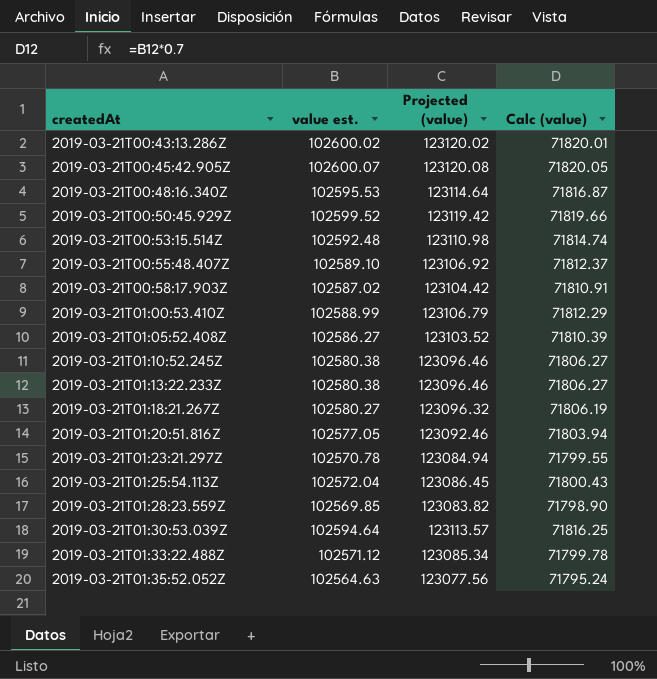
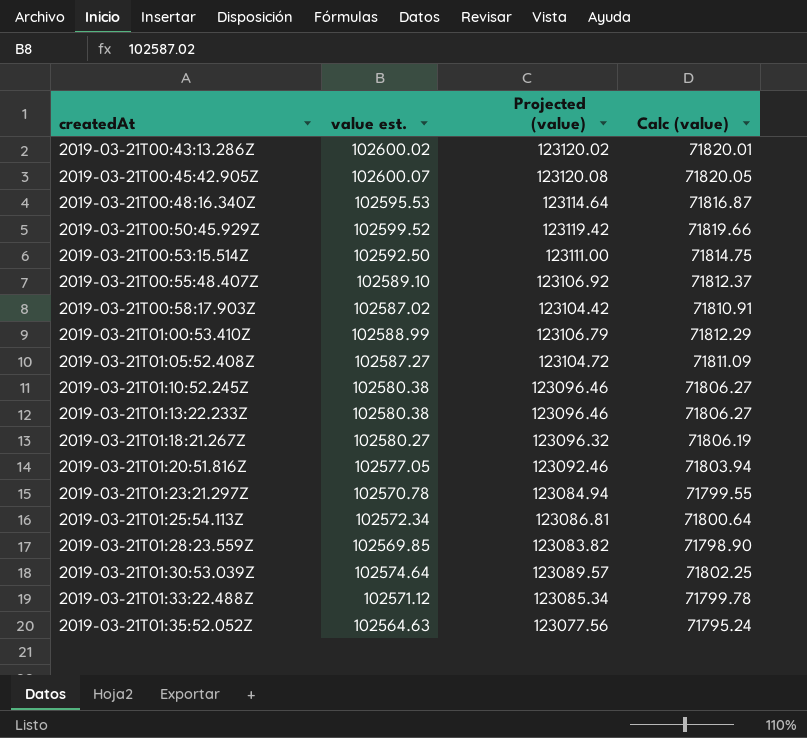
2019-03-21T00:53:15.514Z | value est.: 102592.48 -> 102592.50
2019-03-21T00:53:15.514Z | Projected (value): 123110.98 -> 123111.00
2019-03-21T00:53:15.514Z | Calc (value): 71814.74 -> 71814.75
2019-03-21T01:05:52.408Z | value est.: 102586.27 -> 102587.27
2019-03-21T01:05:52.408Z | Projected (value): 123103.52 -> 123104.72
2019-03-21T01:05:52.408Z | Calc (value): 71810.39 -> 71811.09
2019-03-21T01:25:54.113Z | value est.: 102572.04 -> 102572.34
2019-03-21T01:25:54.113Z | Projected (value): 123086.45 -> 123086.81
2019-03-21T01:25:54.113Z | Calc (value): 71800.43 -> 71800.64
2019-03-21T01:30:53.039Z | value est.: 102594.64 -> 102574.64
2019-03-21T01:30:53.039Z | Projected (value): 123113.57 -> 123089.57
2019-03-21T01:30:53.039Z | Calc (value): 71816.25 -> 71802.25

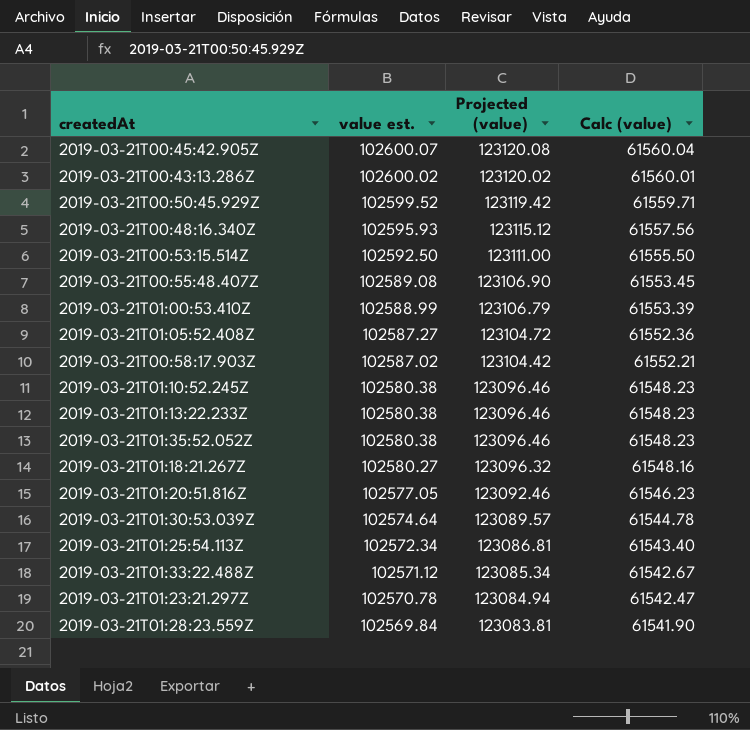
row order: createdAt ascending -> value est. descending
column Calc (value) | formula: [value est.] * 0.7 -> [value est.] * 0.6
2019-03-21T00:48:16.340Z | value est.: 102595.53 -> 102595.93
2019-03-21T00:48:16.340Z | Projected (value): 123114.64 -> 123115.12
2019-03-21T00:55:48.407Z | value est.: 102589.10 -> 102589.08
2019-03-21T00:55:48.407Z | Projected (value): 123106.92 -> 123106.90
2019-03-21T01:35:52.052Z | value est.: 102564.63 -> 102580.38
2019-03-21T01:35:52.052Z | Projected (value): 123077.56 -> 123096.46
2019-03-21T01:28:23.559Z | value est.: 102569.85 -> 102569.84
2019-03-21T01:28:23.559Z | Projected (value): 123083.82 -> 123083.81

